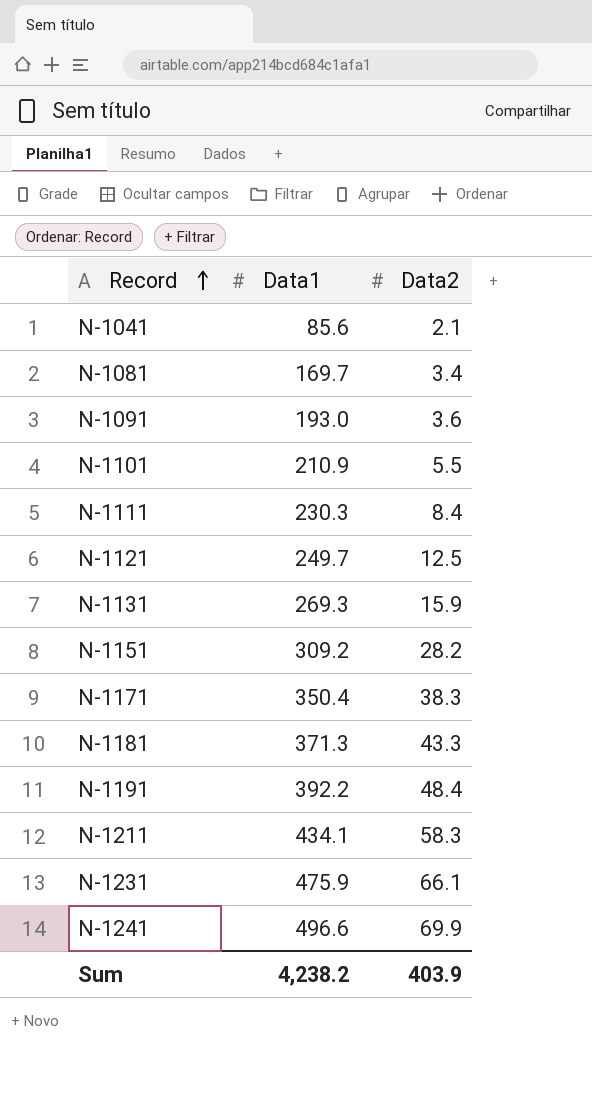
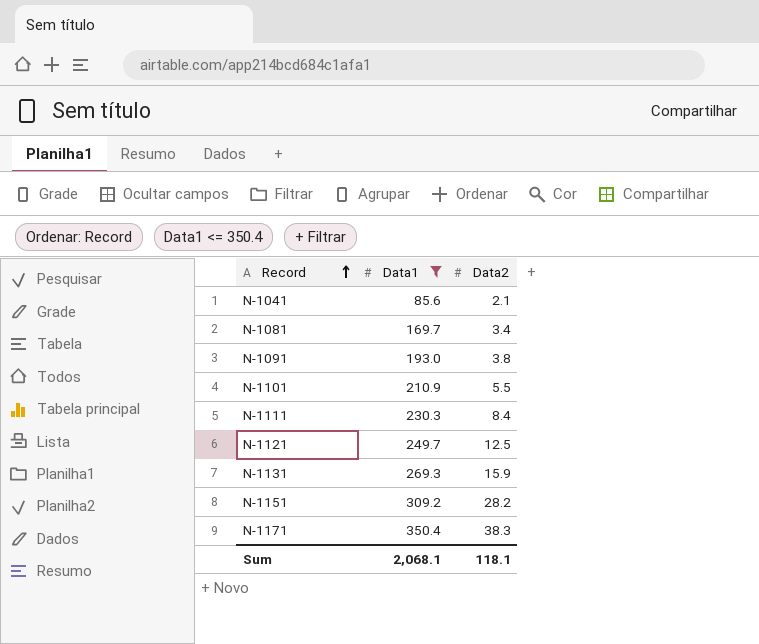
filter: none -> Data1 <= 350.4
N-1091 | Data2: 3.6 -> 3.8
Sum | Data1: 4,238.2 -> 2,068.1
Sum | Data2: 403.9 -> 118.1

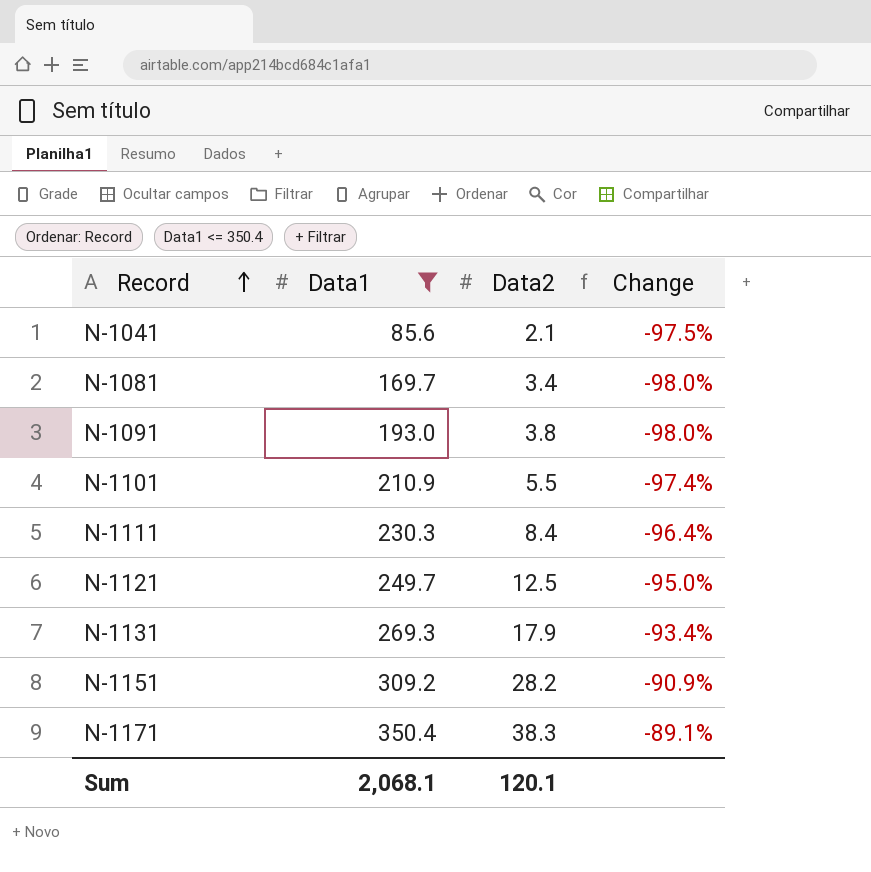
column Change | formula: none -> ([Data2] - [Data1]) / [Data1]
N-1131 | Data2: 15.9 -> 17.9
Sum | Data2: 118.1 -> 120.1

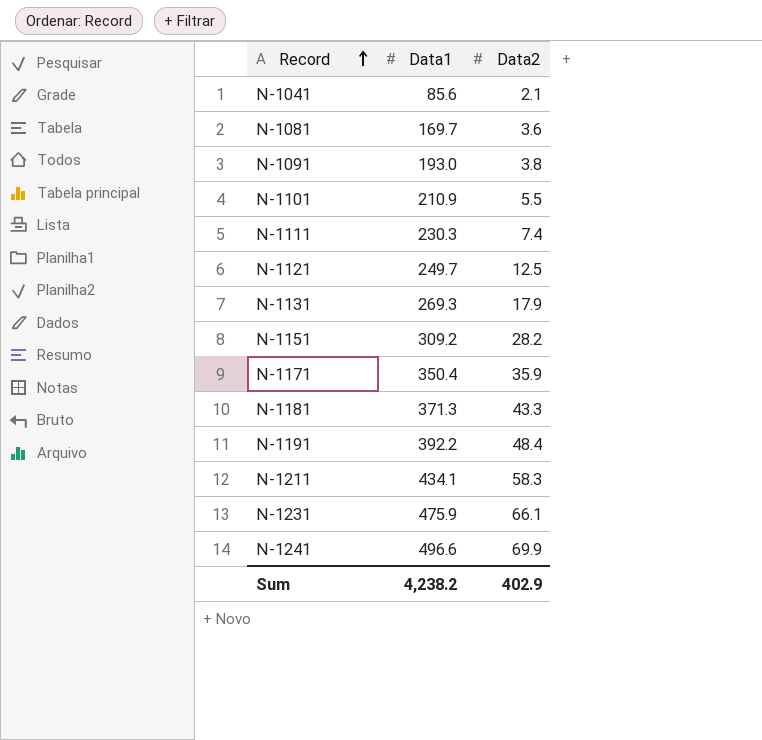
filter: Data1 <= 350.4 -> none
column Change | formula: ([Data2] - [Data1]) / [Data1] -> none
N-1081 | Data2: 3.4 -> 3.6
N-1111 | Data2: 8.4 -> 7.4
N-1171 | Data2: 38.3 -> 35.9
Sum | Data1: 2,068.1 -> 4,238.2
Sum | Data2: 120.1 -> 402.9

